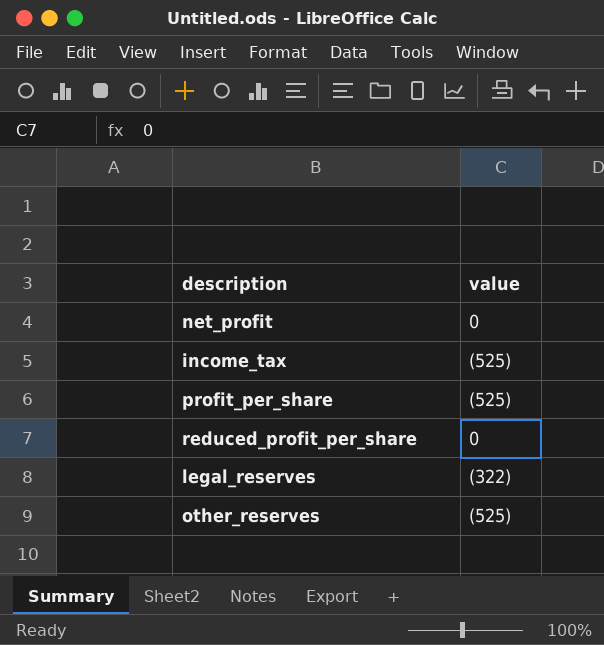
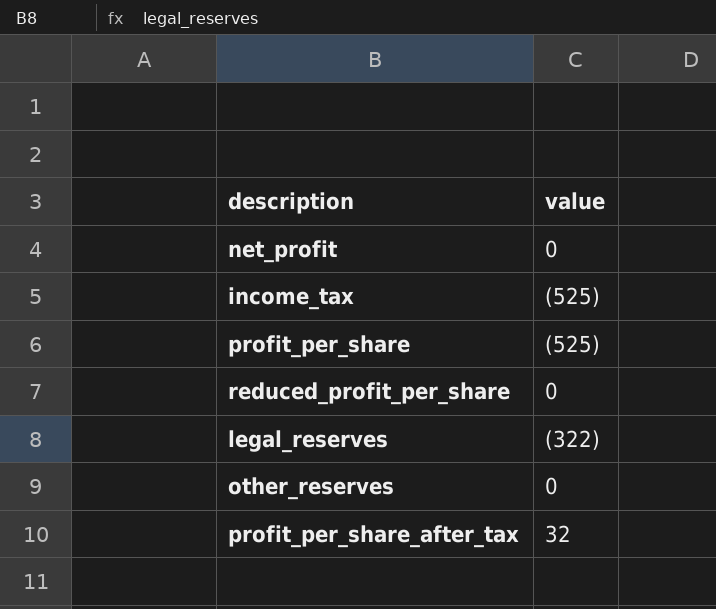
other_reserves | value: (525) -> 0
row profit_per_share_after_tax: none -> 32

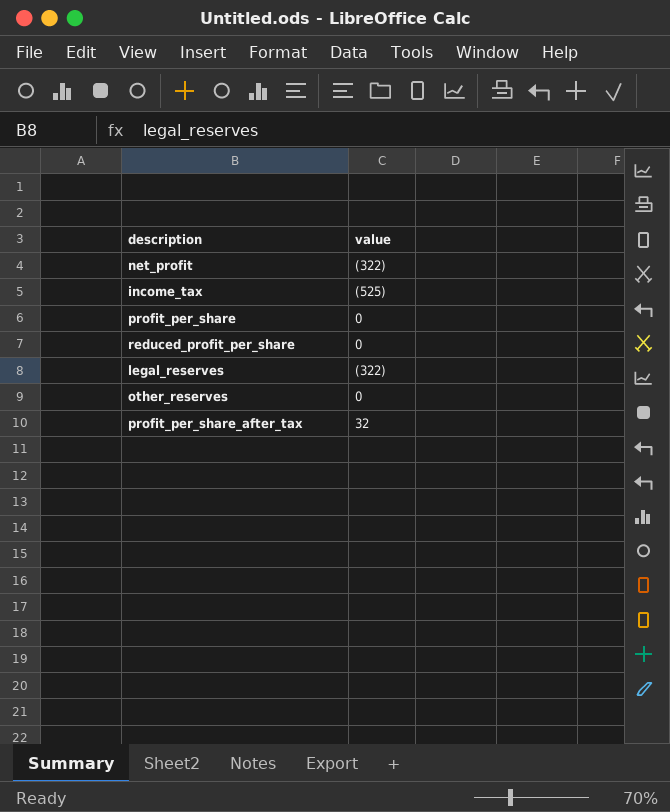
net_profit | value: 0 -> (322)
profit_per_share | value: (525) -> 0

